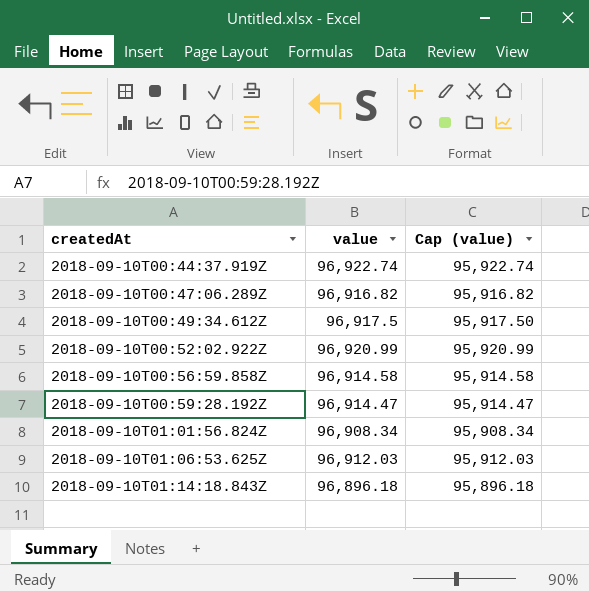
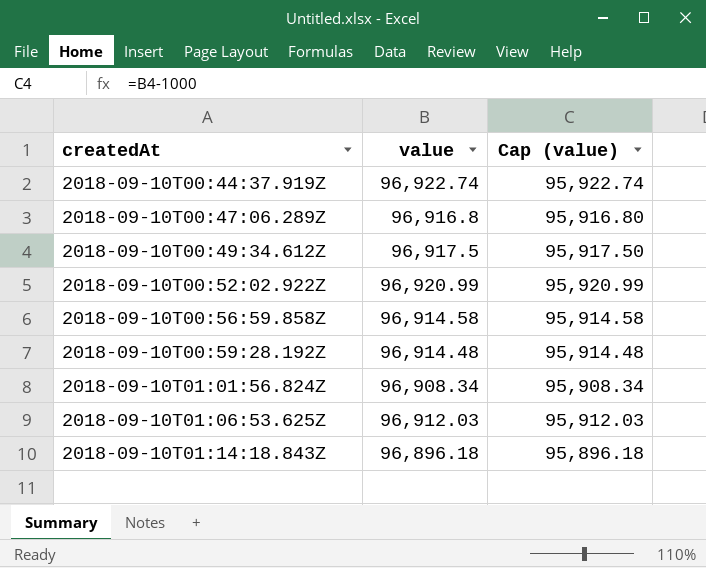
2018-09-10T00:47:06.289Z | value: 96,916.82 -> 96,916.8
2018-09-10T00:47:06.289Z | Cap (value): 95,916.82 -> 95,916.80
2018-09-10T00:59:28.192Z | value: 96,914.47 -> 96,914.48
2018-09-10T00:59:28.192Z | Cap (value): 95,914.47 -> 95,914.48

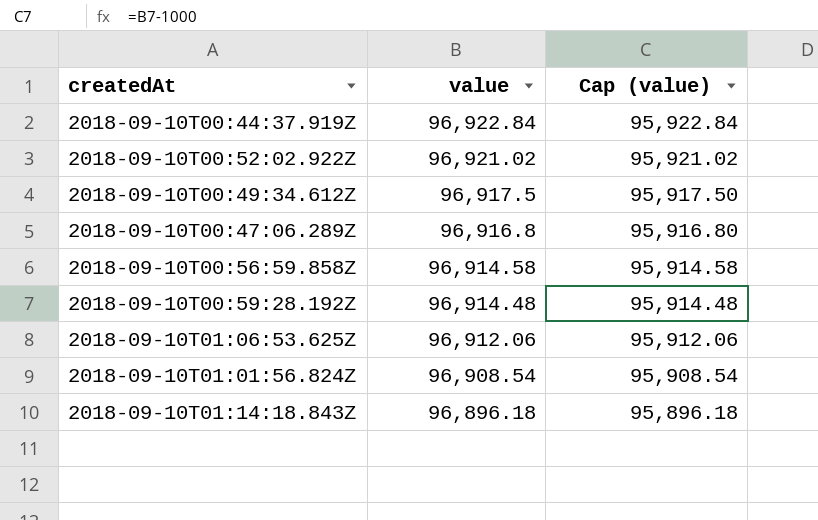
row order: createdAt ascending -> value descending
2018-09-10T00:44:37.919Z | value: 96,922.74 -> 96,922.84
2018-09-10T00:44:37.919Z | Cap (value): 95,922.74 -> 95,922.84
2018-09-10T00:52:02.922Z | value: 96,920.99 -> 96,921.02
2018-09-10T00:52:02.922Z | Cap (value): 95,920.99 -> 95,921.02
2018-09-10T01:06:53.625Z | value: 96,912.03 -> 96,912.06
2018-09-10T01:06:53.625Z | Cap (value): 95,912.03 -> 95,912.06
2018-09-10T01:01:56.824Z | value: 96,908.34 -> 96,908.54
2018-09-10T01:01:56.824Z | Cap (value): 95,908.34 -> 95,908.54

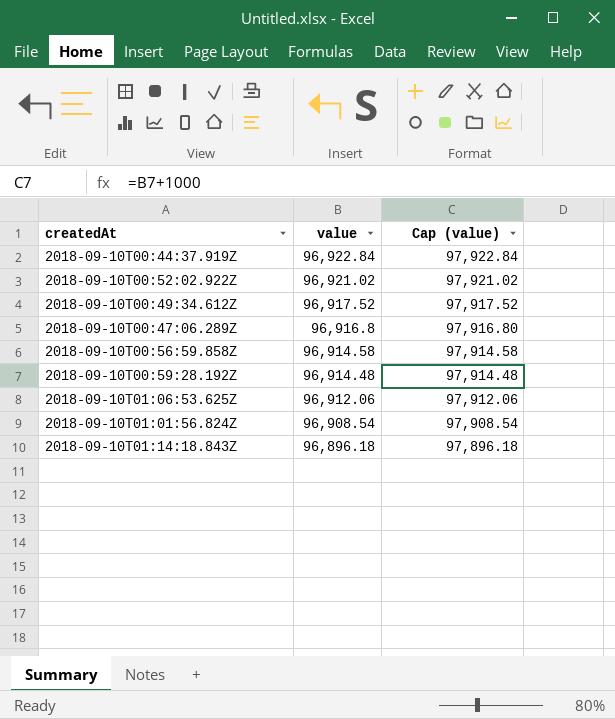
column Cap (value) | formula: [value] - 1000 -> [value] + 1000
2018-09-10T00:49:34.612Z | value: 96,917.5 -> 96,917.52

